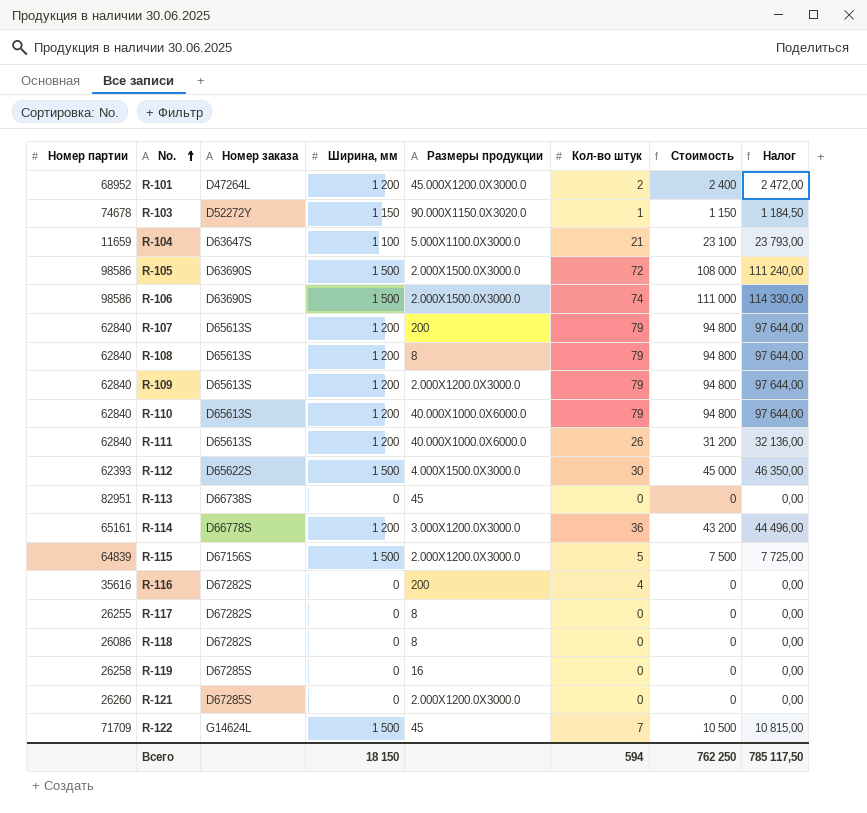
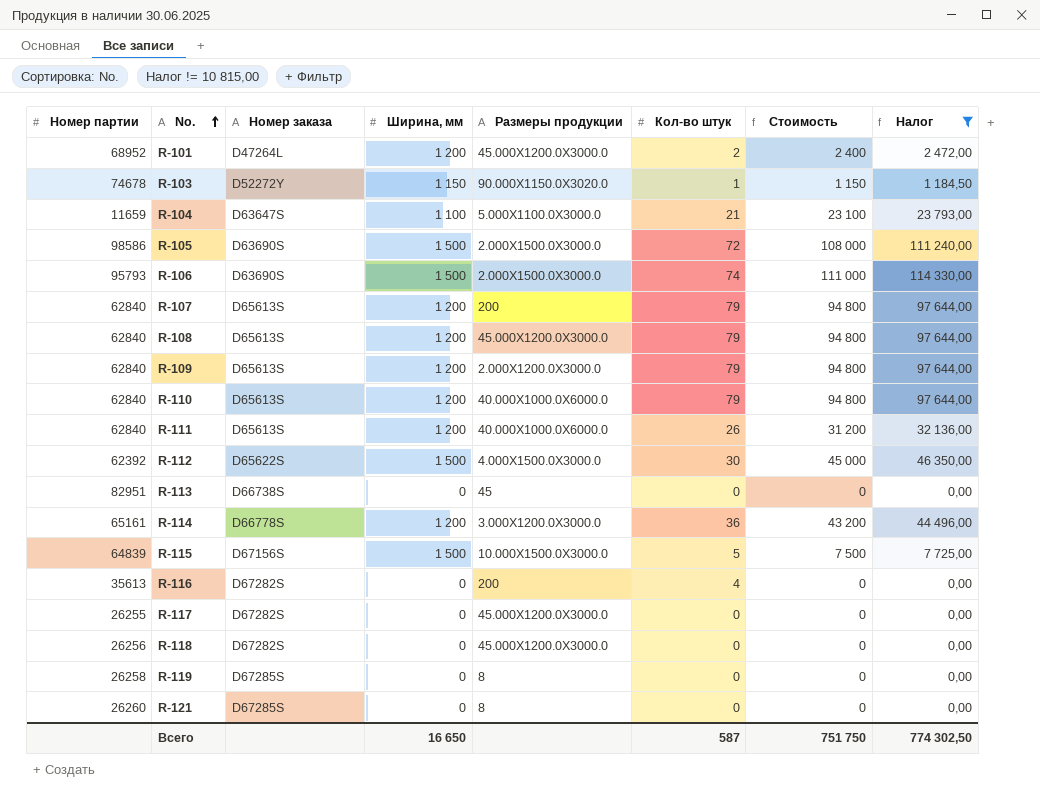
filter: none -> Налог != 10 815,00
R-106 | Номер партии: 98586 -> 95793
R-108 | Размеры продукции: 8 -> 45.000Х1200.0Х3000.0
R-112 | Номер партии: 62393 -> 62392
R-115 | Размеры продукции: 2.000Х1200.0Х3000.0 -> 10.000Х1500.0Х3000.0
R-116 | Номер партии: 35616 -> 35613
R-117 | Размеры продукции: 8 -> 45.000Х1200.0Х3000.0
R-118 | Номер партии: 26086 -> 26256
R-118 | Размеры продукции: 8 -> 45.000Х1200.0Х3000.0
R-119 | Размеры продукции: 16 -> 8
R-121 | Размеры продукции: 2.000Х1200.0Х3000.0 -> 8
Всего | Ширина, мм: 18 150 -> 16 650
Всего | Кол-во штук: 594 -> 587
Всего | Стоимость: 762 250 -> 751 750
Всего | Налог: 785 117,50 -> 774 302,50

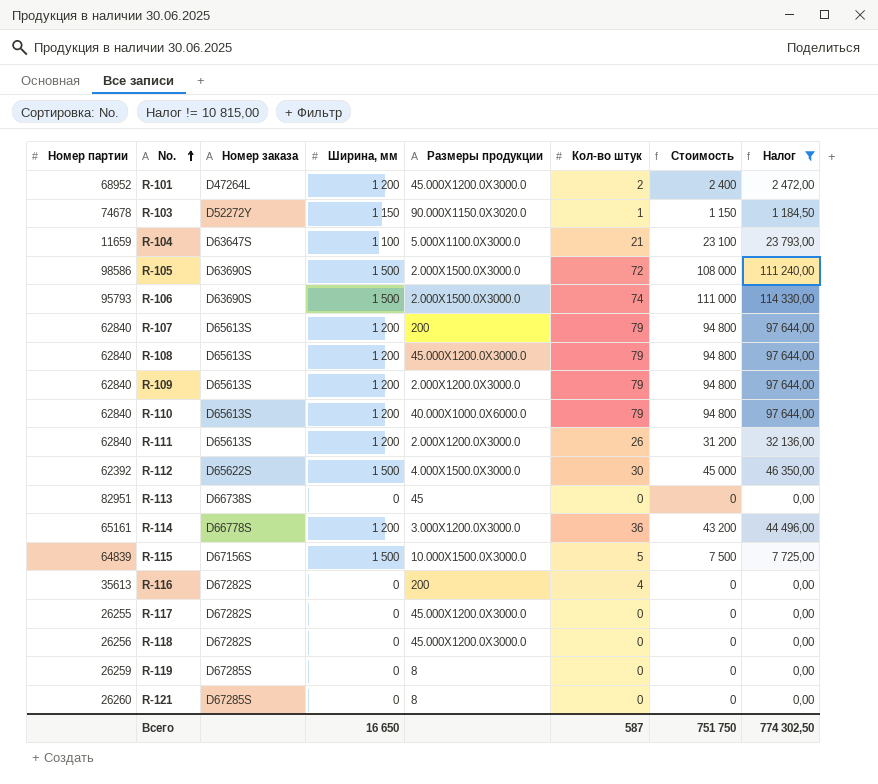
R-111 | Размеры продукции: 40.000Х1000.0Х6000.0 -> 2.000Х1200.0Х3000.0
R-119 | Номер партии: 26258 -> 26259

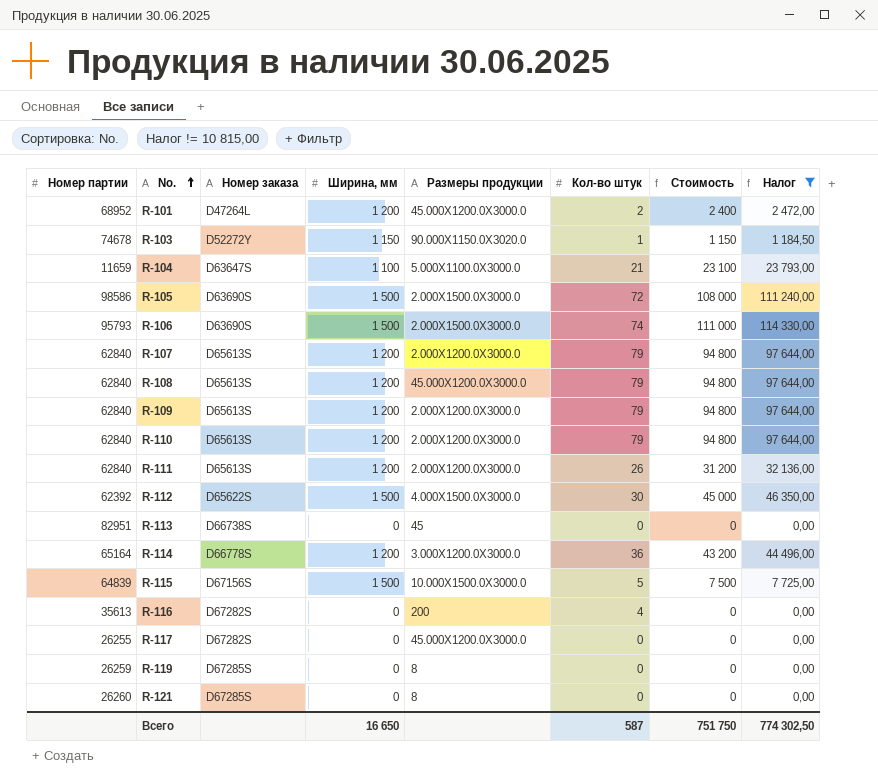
row R-118: 26256 | D67282S | 0 | 45.000Х1200.0Х3000.0 | 0 | 0 | 0,00 -> none
R-107 | Размеры продукции: 200 -> 2.000Х1200.0Х3000.0
R-110 | Размеры продукции: 40.000Х1000.0Х6000.0 -> 2.000Х1200.0Х3000.0
R-114 | Номер партии: 65161 -> 65164

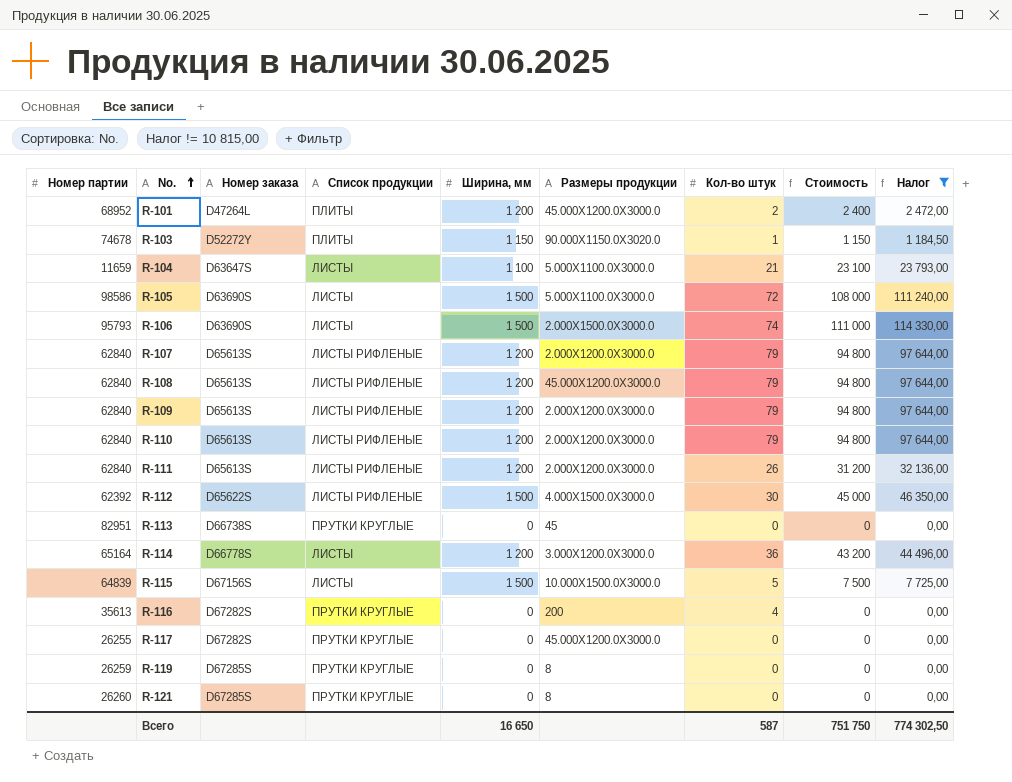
column Список продукции | position: none -> 4
R-105 | Размеры продукции: 2.000Х1500.0Х3000.0 -> 5.000Х1100.0Х3000.0

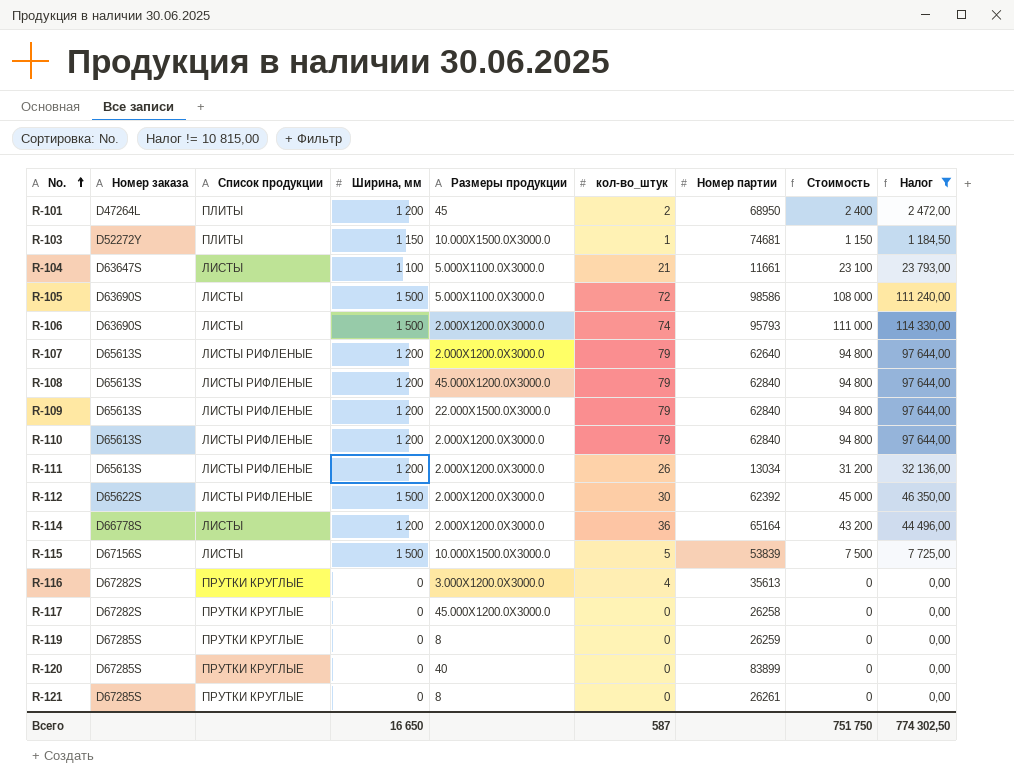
column name: Кол-во штук -> кол-во_штук
column Номер партии | position: 1 -> 7
row R-113: 82951 | D66738S | ПРУТКИ КРУГЛЫЕ | 0 | 45 | 0 | 0 | 0,00 -> none
R-101 | Размеры продукции: 45.000Х1200.0Х3000.0 -> 45
R-101 | Номер партии: 68952 -> 68950
R-103 | Размеры продукции: 90.000Х1150.0Х3020.0 -> 10.000Х1500.0Х3000.0
R-103 | Номер партии: 74678 -> 74681
R-104 | Номер партии: 11659 -> 11661
R-106 | Размеры продукции: 2.000Х1500.0Х3000.0 -> 2.000Х1200.0Х3000.0
R-107 | Номер партии: 62840 -> 62640
R-109 | Размеры продукции: 2.000Х1200.0Х3000.0 -> 22.000Х1500.0Х3000.0
R-111 | Номер партии: 62840 -> 13034
R-112 | Размеры продукции: 4.000Х1500.0Х3000.0 -> 2.000Х1200.0Х3000.0
R-114 | Размеры продукции: 3.000Х1200.0Х3000.0 -> 2.000Х1200.0Х3000.0
R-115 | Номер партии: 64839 -> 53839
R-116 | Размеры продукции: 200 -> 3.000Х1200.0Х3000.0
R-117 | Номер партии: 26255 -> 26258
row R-120: none -> D67285S | ПРУТКИ КРУГЛЫЕ | 0 | 40 | 0 | 83899 | 0 | 0,00
R-121 | Номер партии: 26260 -> 26261

